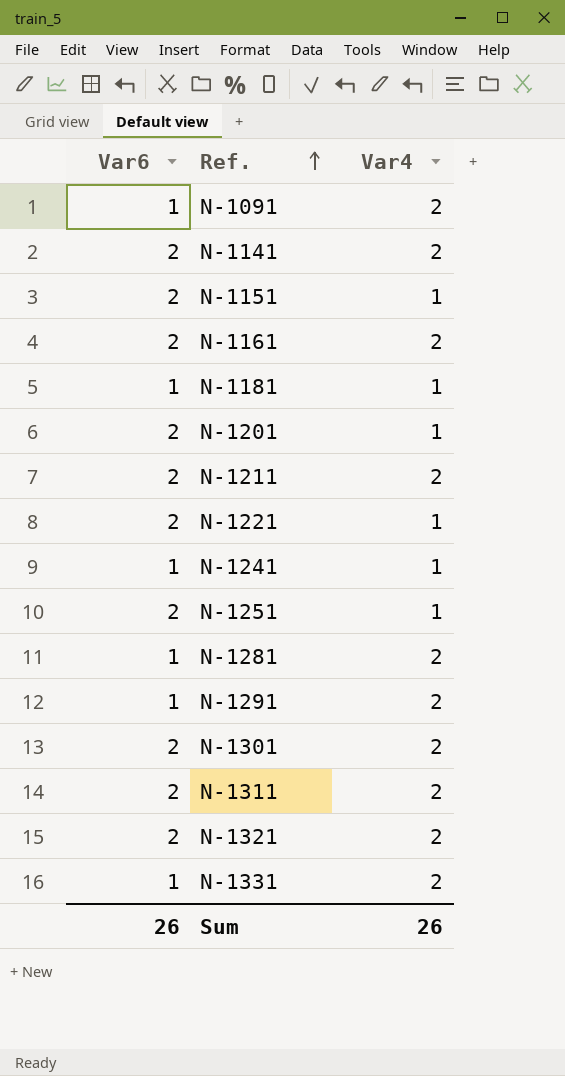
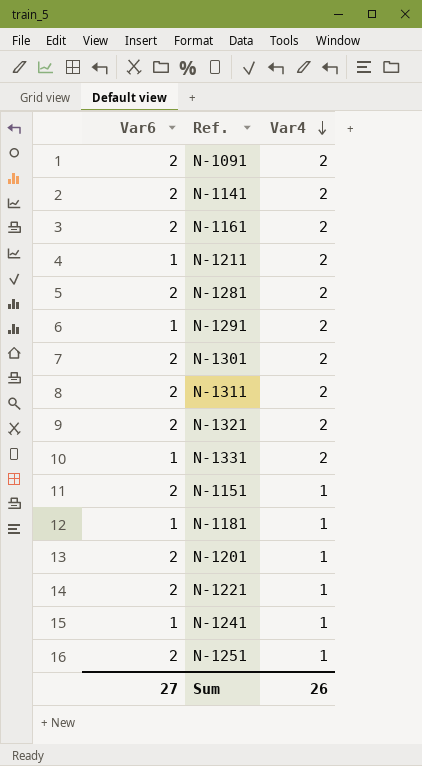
row order: Ref. ascending -> Var4 descending
N-1091 | Var6: 1 -> 2
N-1211 | Var6: 2 -> 1
N-1281 | Var6: 1 -> 2
Sum | Var6: 26 -> 27

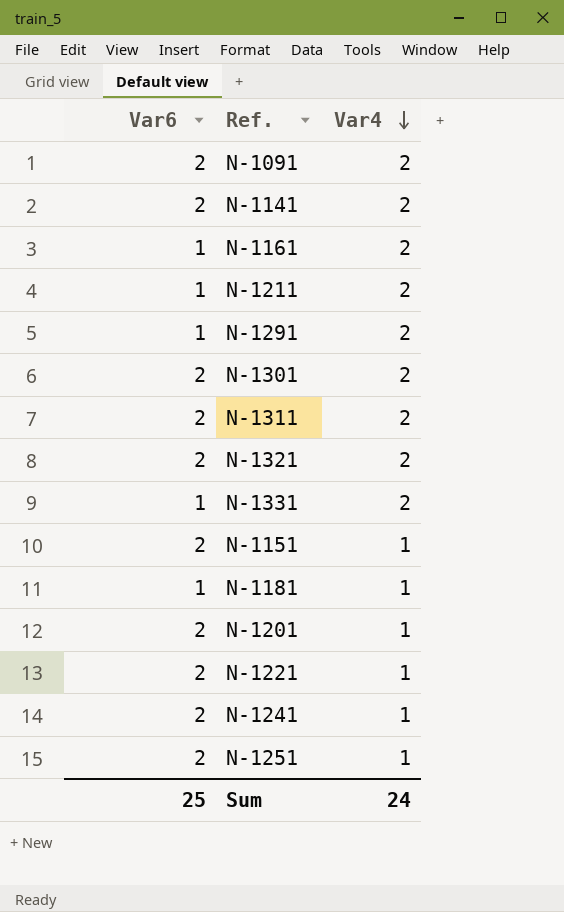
row N-1281: 2 | 2 -> none
N-1161 | Var6: 2 -> 1
N-1241 | Var6: 1 -> 2
Sum | Var6: 27 -> 25
Sum | Var4: 26 -> 24

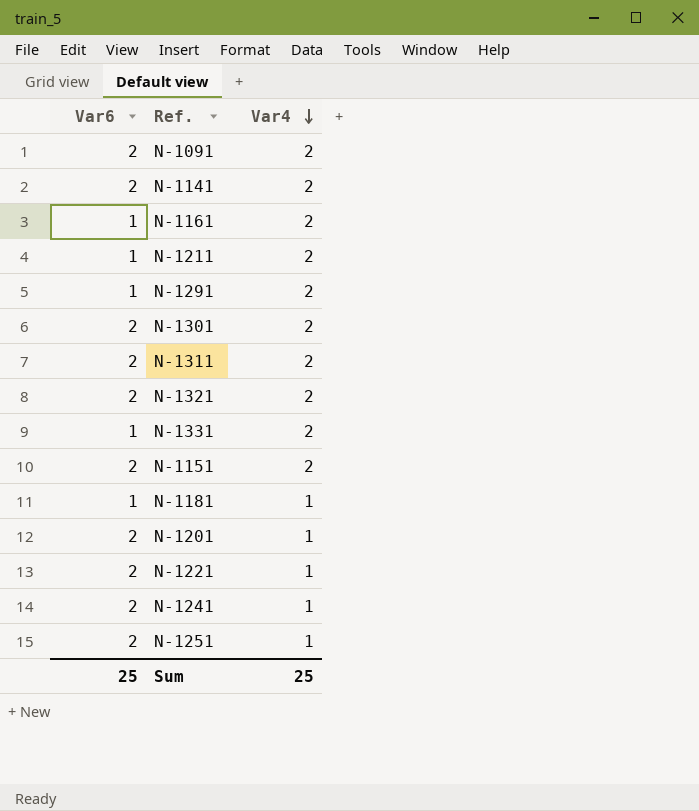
N-1151 | Var4: 1 -> 2
Sum | Var4: 24 -> 25

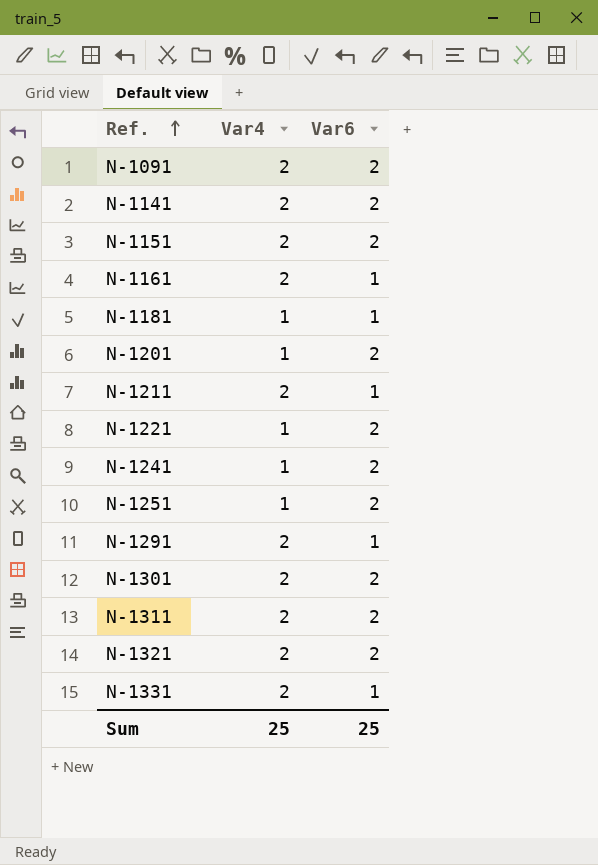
row order: Var4 descending -> Ref. ascending
column Var6 | position: 1 -> 3

